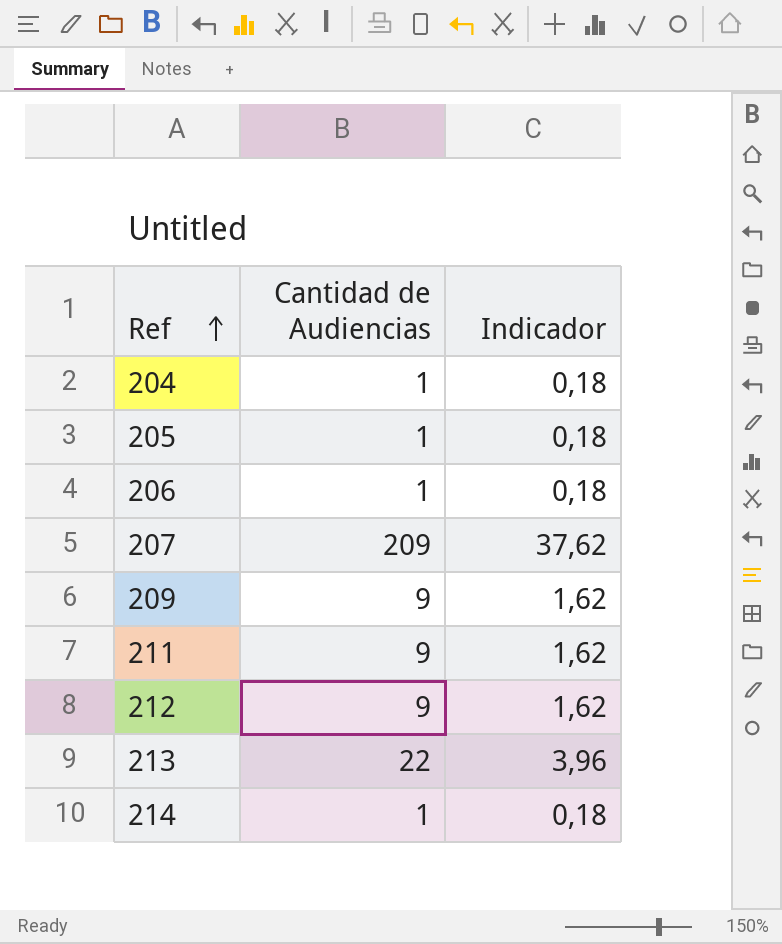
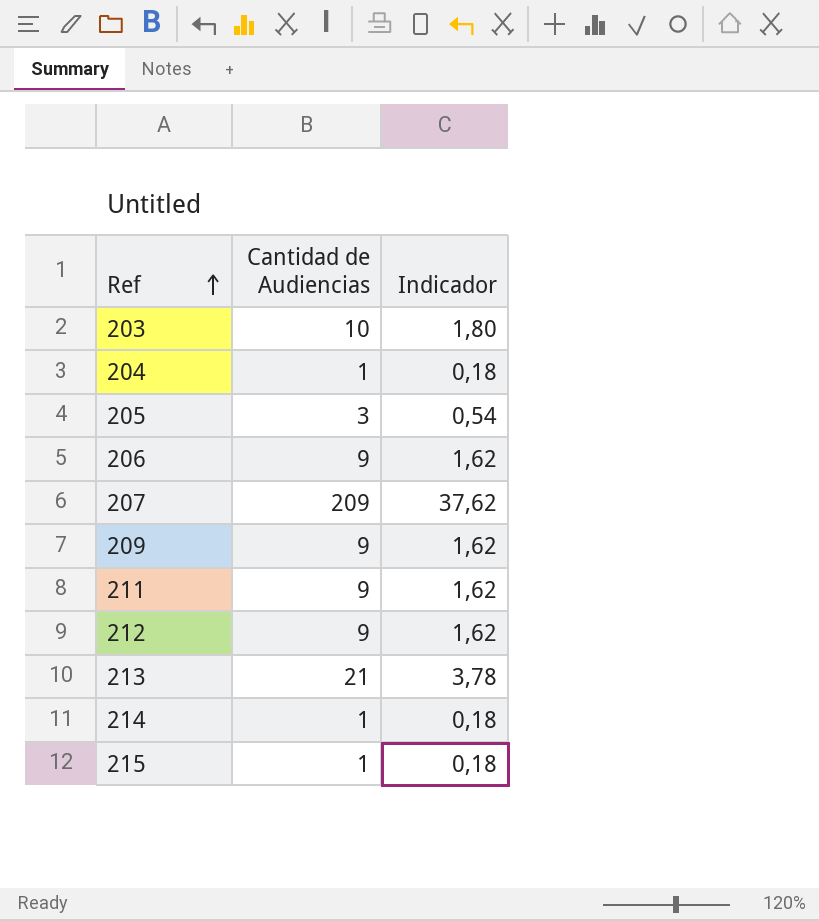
row 203: none -> 10 | 1,80
205 | Cantidad de Audiencias: 1 -> 3
205 | Indicador: 0,18 -> 0,54
206 | Cantidad de Audiencias: 1 -> 9
206 | Indicador: 0,18 -> 1,62
213 | Cantidad de Audiencias: 22 -> 21
213 | Indicador: 3,96 -> 3,78
row 215: none -> 1 | 0,18

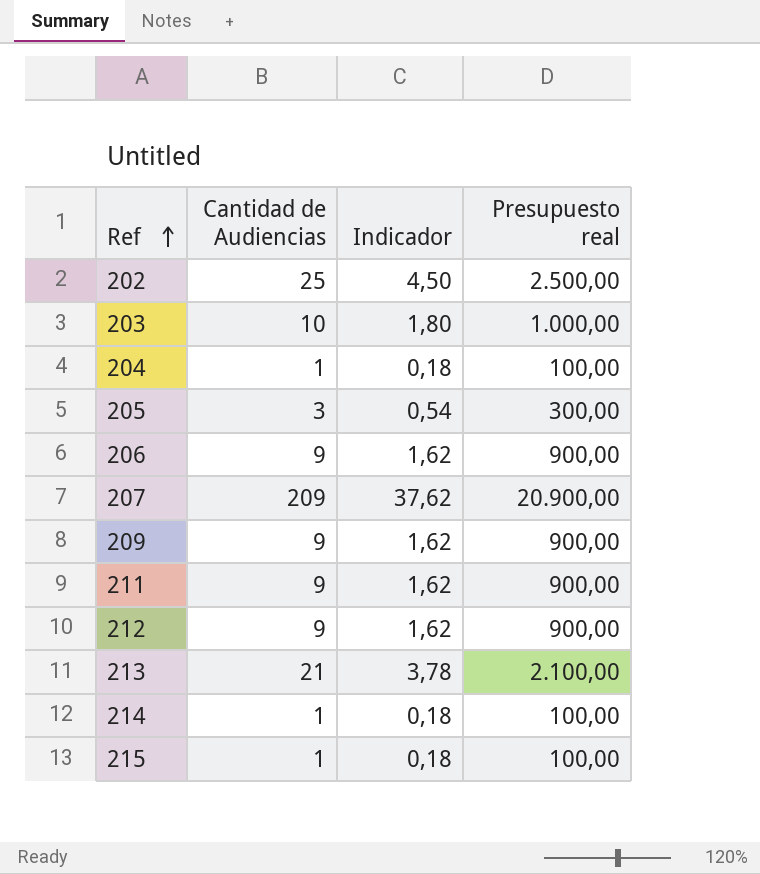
column Presupuesto real | formula: none -> [Cantidad de Audiencias] * 100
row 202: none -> 25 | 4,50 | 2.500,00

